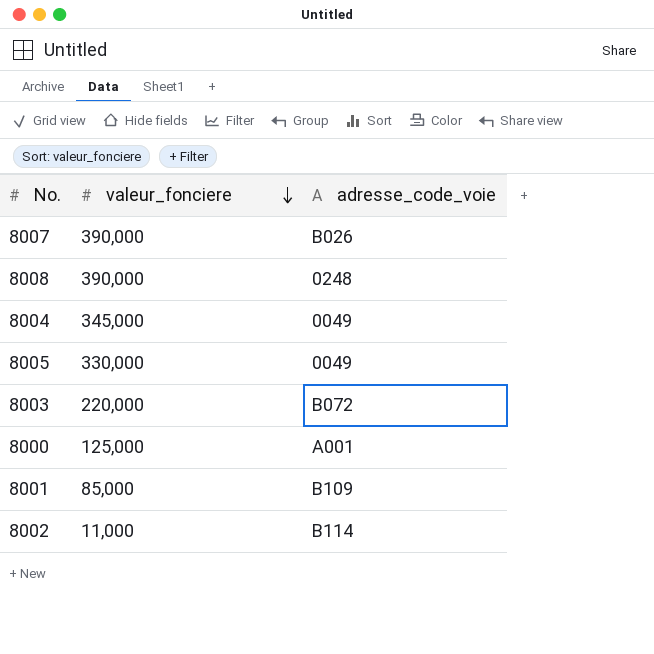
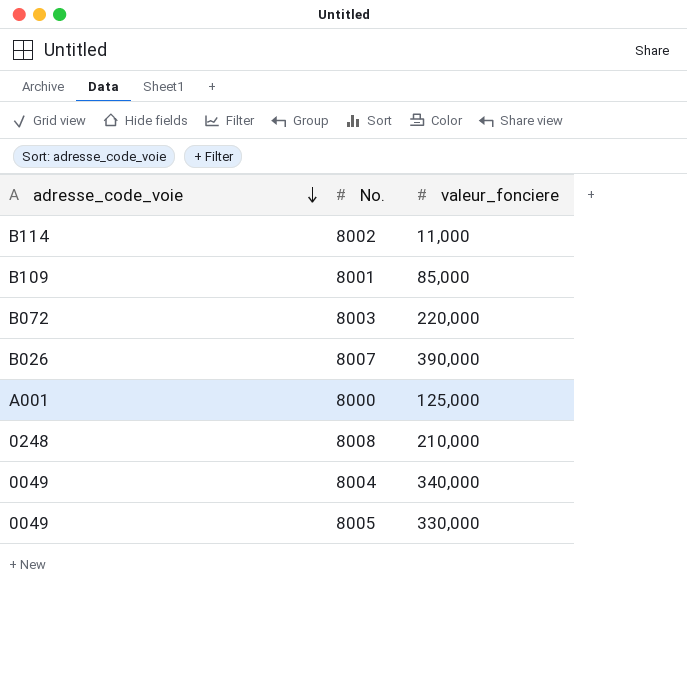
row order: valeur_fonciere descending -> adresse_code_voie descending
column adresse_code_voie | position: 3 -> 1
8008 | valeur_fonciere: 390,000 -> 210,000
8004 | valeur_fonciere: 345,000 -> 340,000

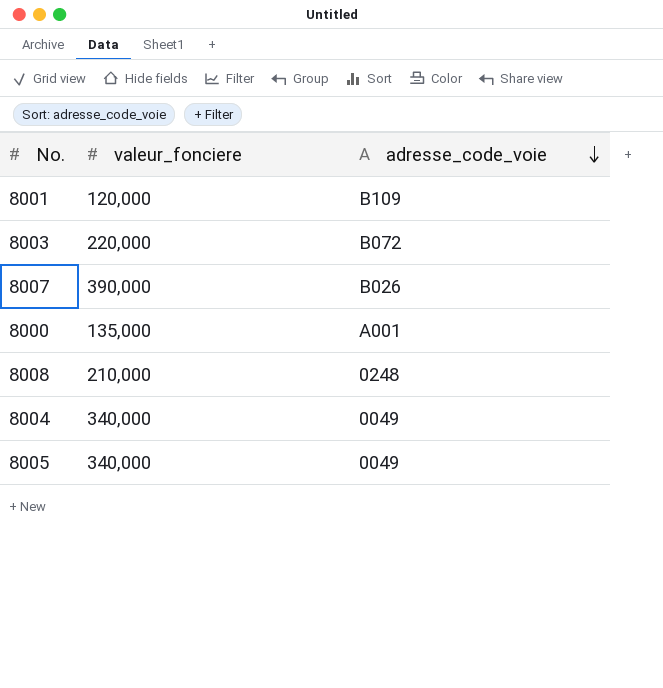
column adresse_code_voie | position: 1 -> 3
row 8002: B114 | 11,000 -> none
8001 | valeur_fonciere: 85,000 -> 120,000
8000 | valeur_fonciere: 125,000 -> 135,000
8005 | valeur_fonciere: 330,000 -> 340,000

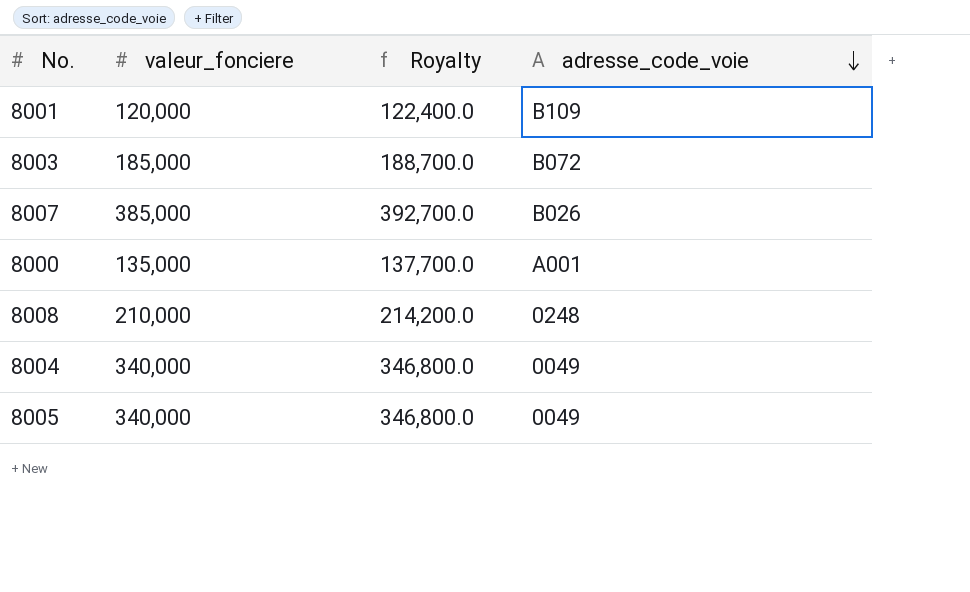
column Royalty | formula: none -> [valeur_fonciere] * 1.02
8003 | valeur_fonciere: 220,000 -> 185,000
8007 | valeur_fonciere: 390,000 -> 385,000

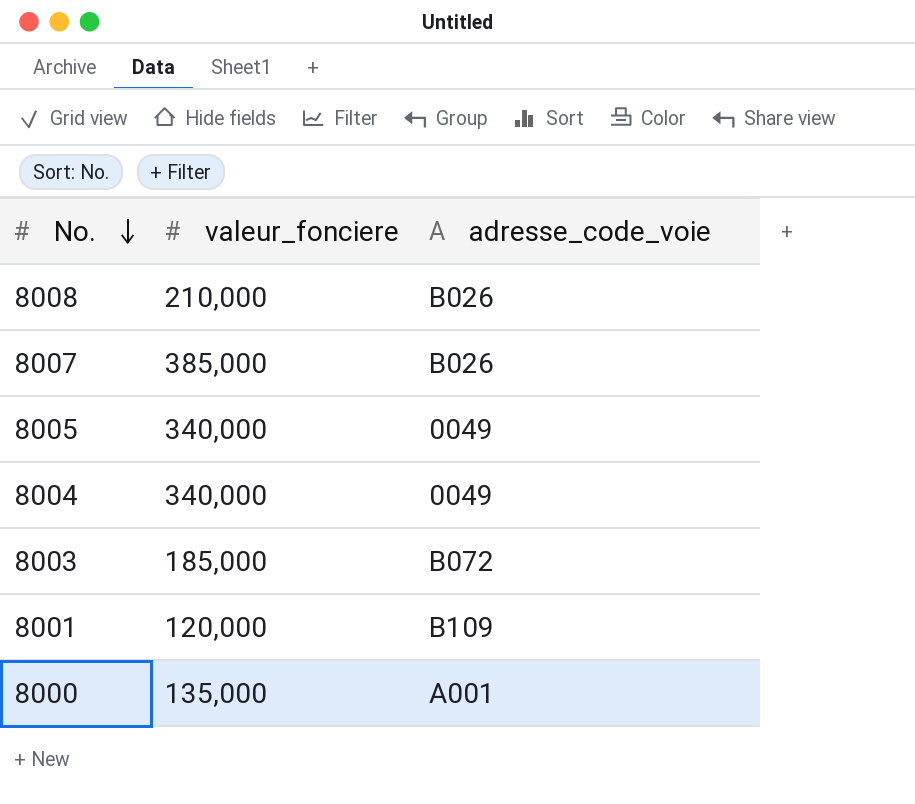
row order: adresse_code_voie descending -> No. descending
column Royalty | formula: [valeur_fonciere] * 1.02 -> none
8008 | adresse_code_voie: 0248 -> B026

